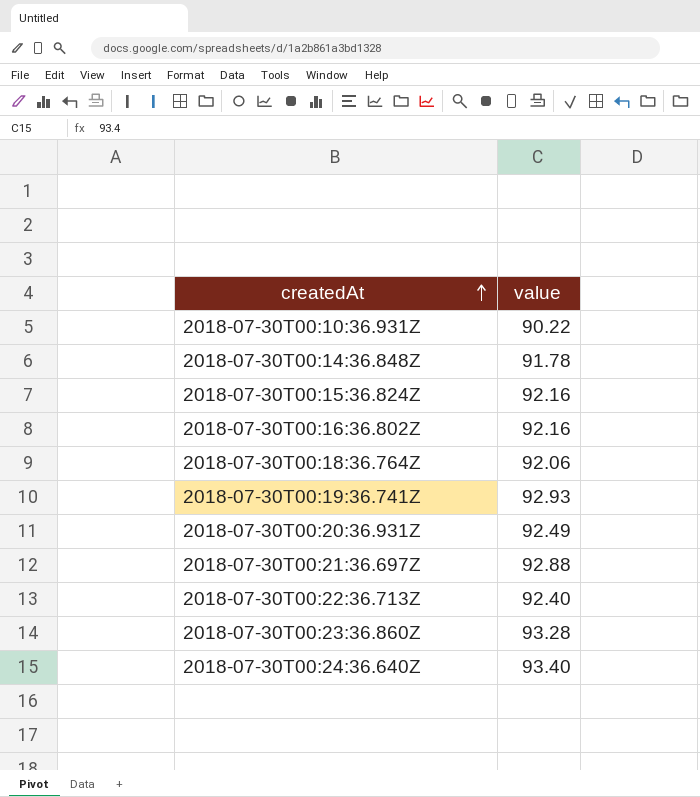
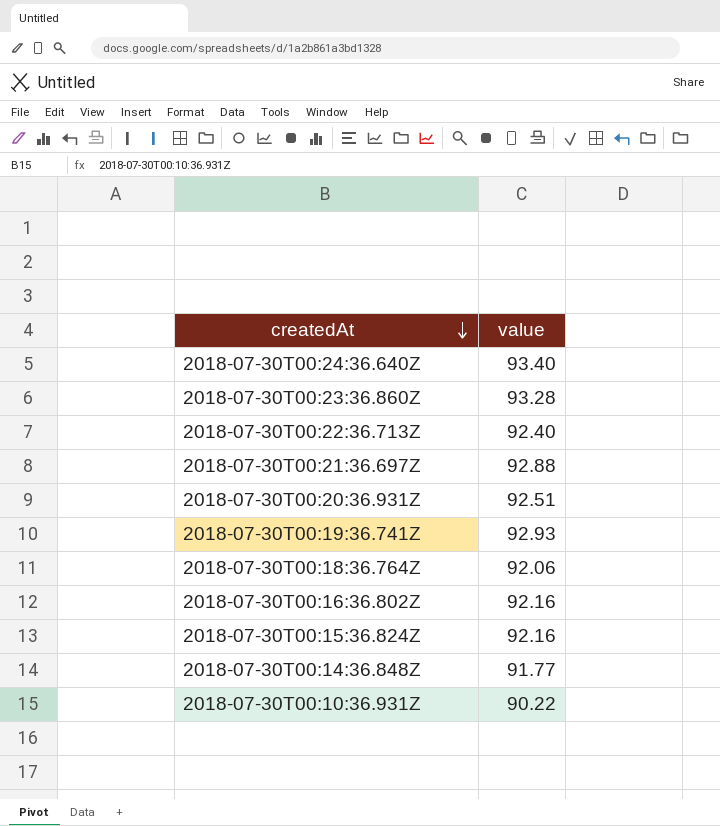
row order: createdAt ascending -> createdAt descending
2018-07-30T00:20:36.931Z | value: 92.49 -> 92.51
2018-07-30T00:14:36.848Z | value: 91.78 -> 91.77

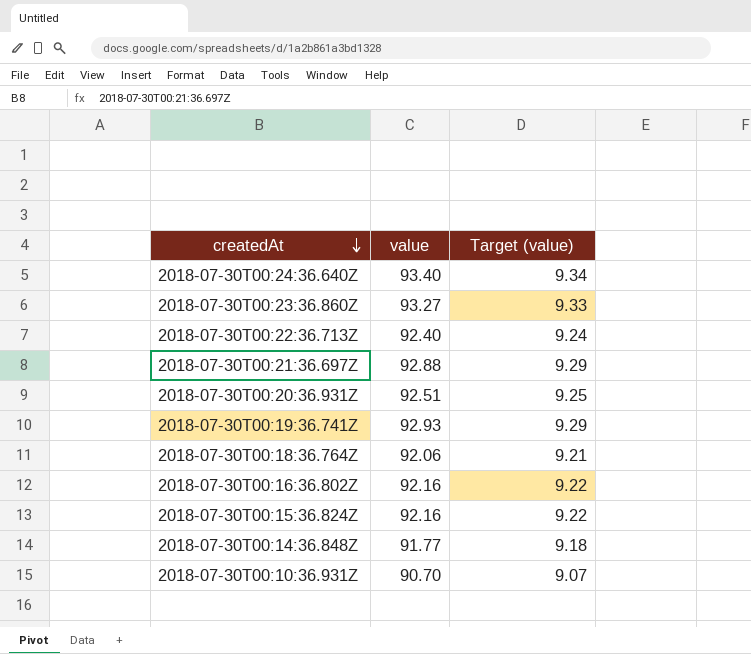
column Target (value) | formula: none -> [value] * 0.1
2018-07-30T00:23:36.860Z | value: 93.28 -> 93.27
2018-07-30T00:10:36.931Z | value: 90.22 -> 90.70

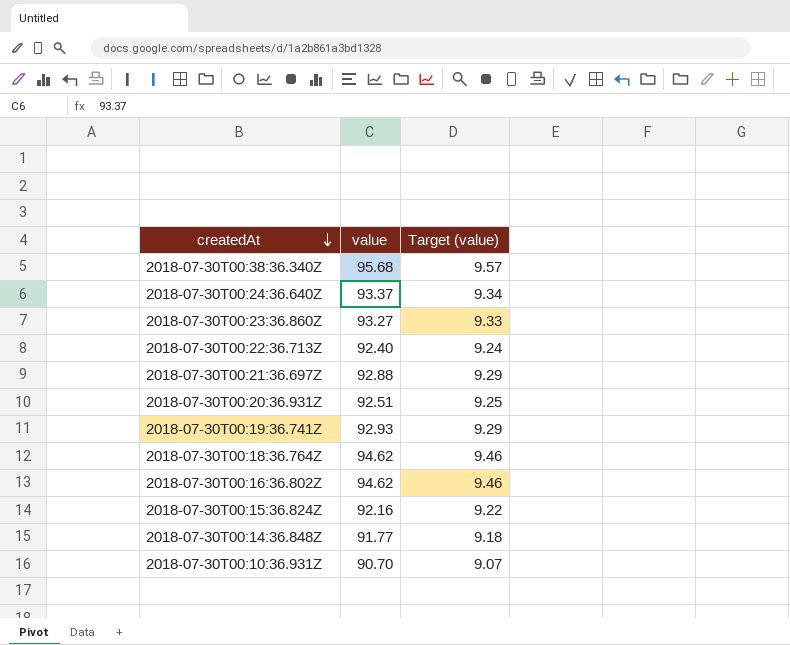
row 2018-07-30T00:38:36.340Z: none -> 95.68 | 9.57
2018-07-30T00:24:36.640Z | value: 93.40 -> 93.37
2018-07-30T00:18:36.764Z | value: 92.06 -> 94.62
2018-07-30T00:18:36.764Z | Target (value): 9.21 -> 9.46
2018-07-30T00:16:36.802Z | value: 92.16 -> 94.62
2018-07-30T00:16:36.802Z | Target (value): 9.22 -> 9.46

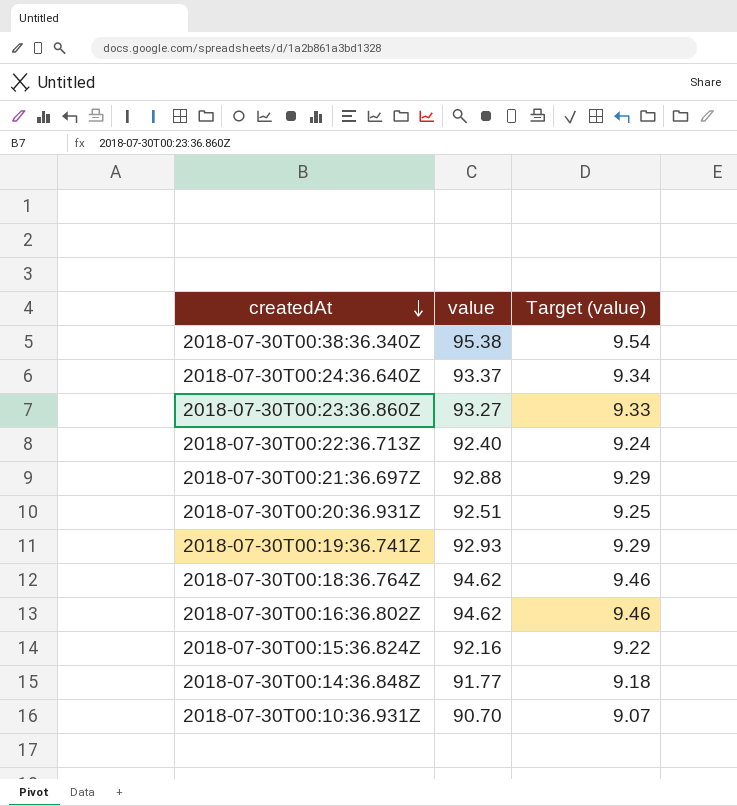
2018-07-30T00:38:36.340Z | value: 95.68 -> 95.38
2018-07-30T00:38:36.340Z | Target (value): 9.57 -> 9.54

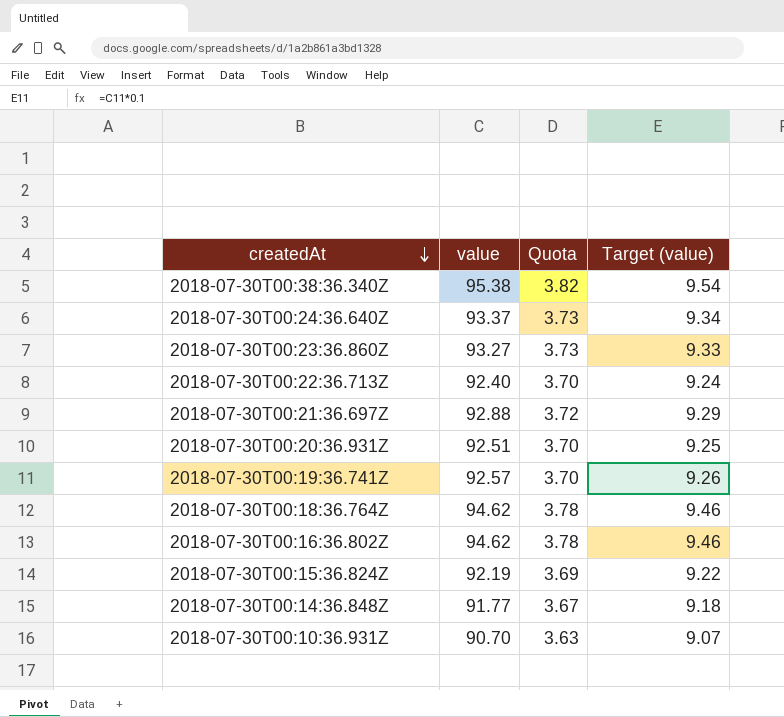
column Quota | formula: none -> [value] * 0.04
2018-07-30T00:19:36.741Z | value: 92.93 -> 92.57
2018-07-30T00:19:36.741Z | Target (value): 9.29 -> 9.26
2018-07-30T00:15:36.824Z | value: 92.16 -> 92.19

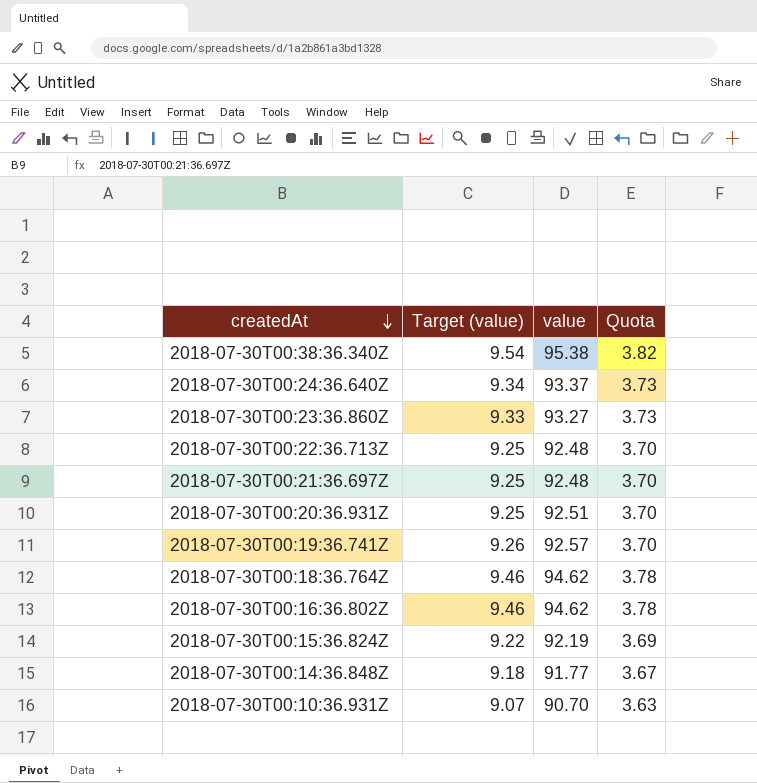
column Target (value) | position: 4 -> 2
2018-07-30T00:22:36.713Z | Target (value): 9.24 -> 9.25
2018-07-30T00:22:36.713Z | value: 92.40 -> 92.48
2018-07-30T00:21:36.697Z | Target (value): 9.29 -> 9.25
2018-07-30T00:21:36.697Z | value: 92.88 -> 92.48
2018-07-30T00:21:36.697Z | Quota: 3.72 -> 3.70

